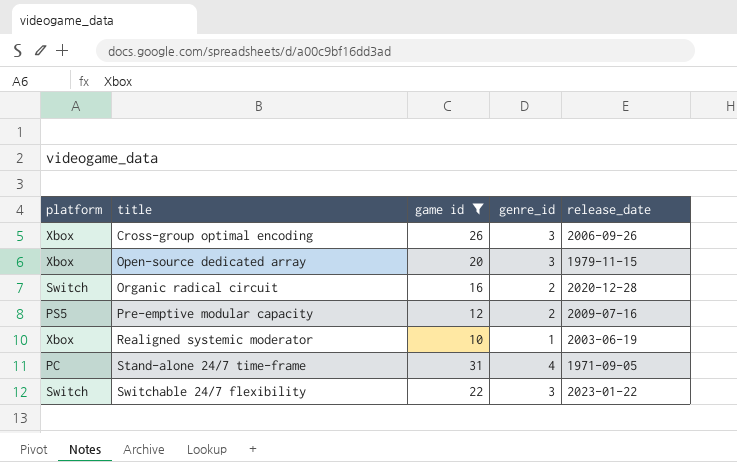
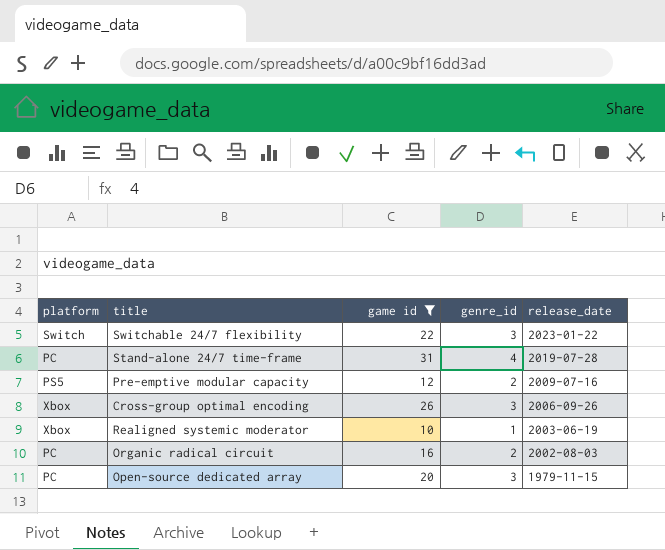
row order: title ascending -> release_date descending
Stand-alone 24/7 time-frame | release_date: 1971-09-05 -> 2019-07-28
Organic radical circuit | platform: Switch -> PC
Organic radical circuit | release_date: 2020-12-28 -> 2002-08-03
Open-source dedicated array | platform: Xbox -> PC

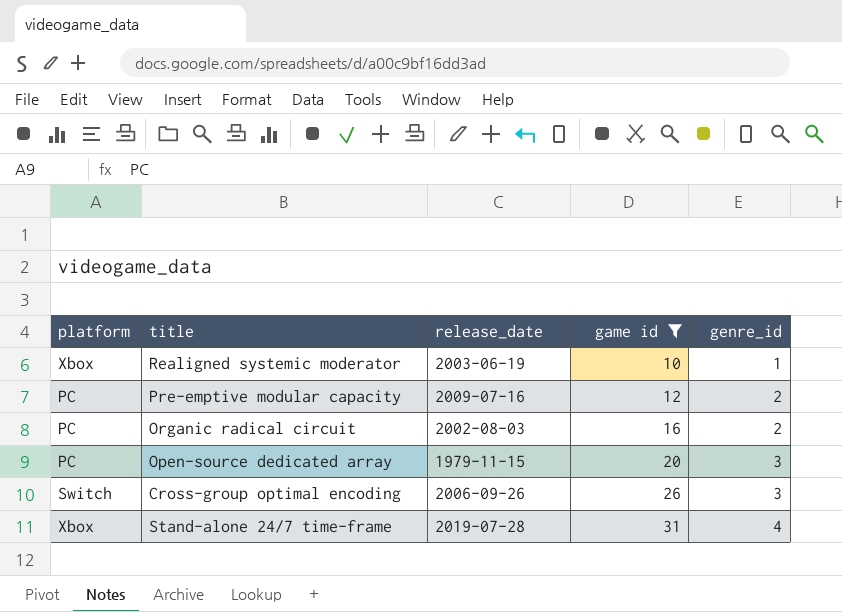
row order: release_date descending -> game id ascending
column release_date | position: 5 -> 3
row Switchable 24/7 flexibility: Switch | 22 | 3 | 2023-01-22 -> none
Pre-emptive modular capacity | platform: PS5 -> PC
Cross-group optimal encoding | platform: Xbox -> Switch
Stand-alone 24/7 time-frame | platform: PC -> Xbox

